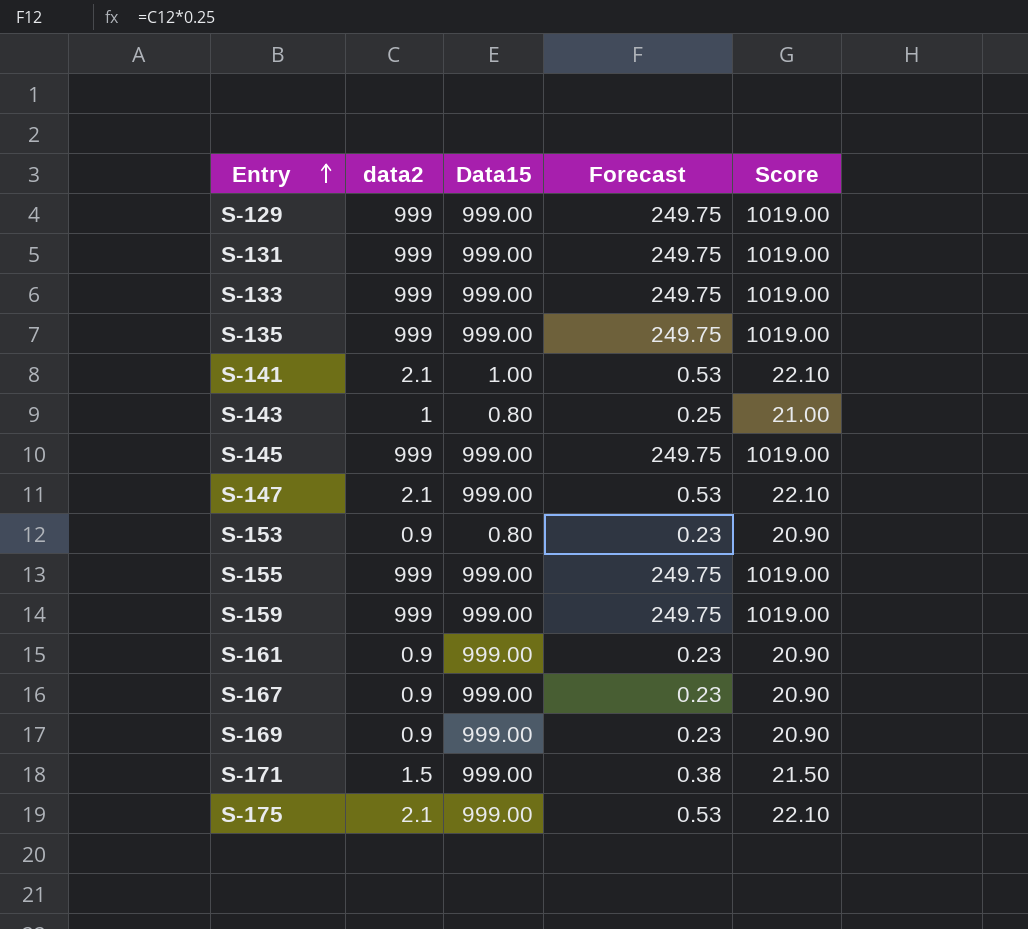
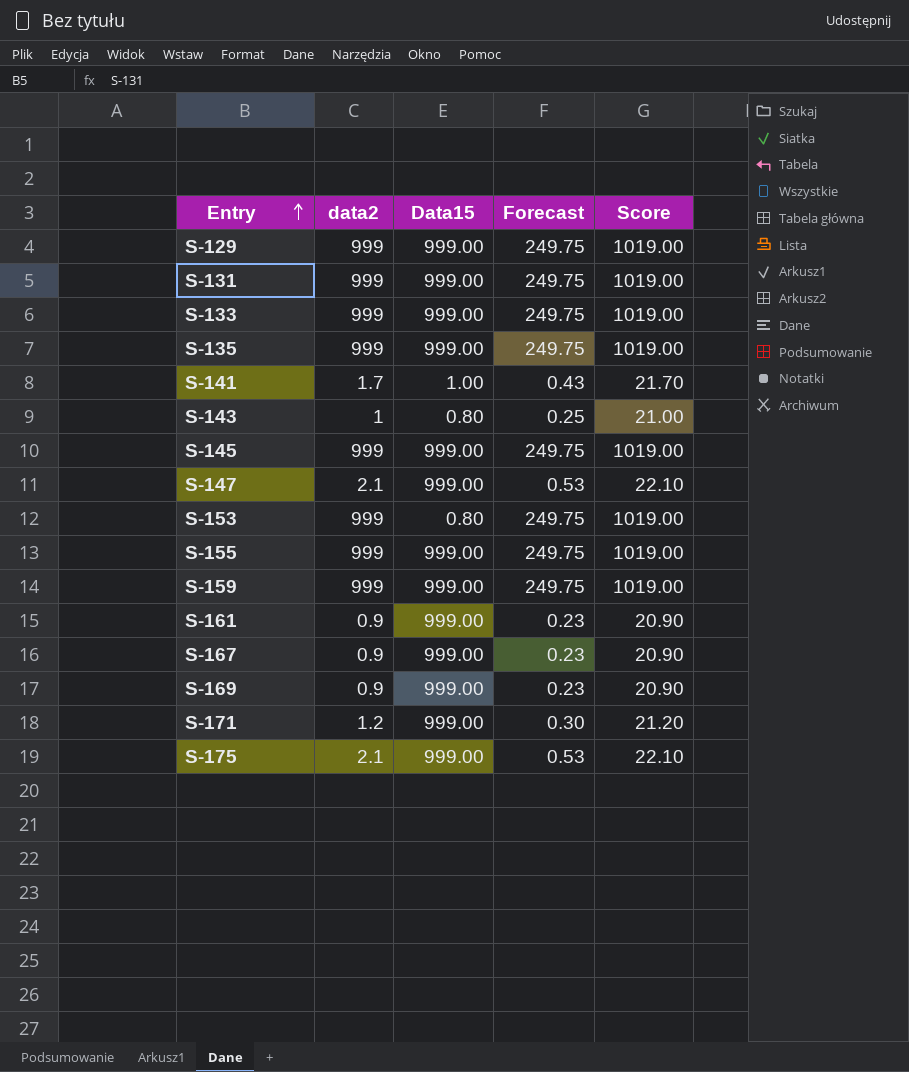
S-141 | data2: 2.1 -> 1.7
S-141 | Forecast: 0.53 -> 0.43
S-141 | Score: 22.10 -> 21.70
S-153 | data2: 0.9 -> 999
S-153 | Forecast: 0.23 -> 249.75
S-153 | Score: 20.90 -> 1019.00
S-171 | data2: 1.5 -> 1.2
S-171 | Forecast: 0.38 -> 0.30
S-171 | Score: 21.50 -> 21.20

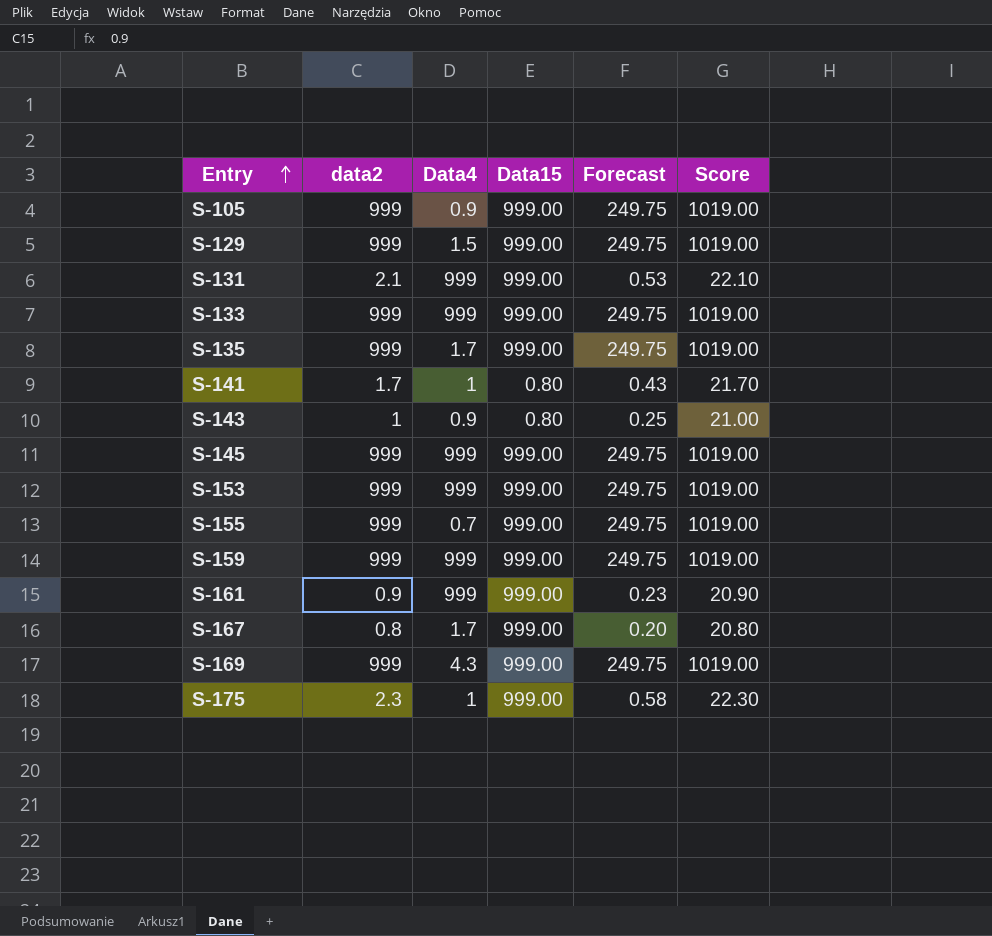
column Data4 | position: none -> 3
row S-147: 2.1 | 999.00 | 0.53 | 22.10 -> none
row S-171: 1.2 | 999.00 | 0.30 | 21.20 -> none
row S-105: none -> 999 | 0.9 | 999.00 | 249.75 | 1019.00
S-131 | data2: 999 -> 2.1
S-131 | Forecast: 249.75 -> 0.53
S-131 | Score: 1019.00 -> 22.10
S-141 | Data15: 1.00 -> 0.80
S-153 | Data15: 0.80 -> 999.00
S-167 | data2: 0.9 -> 0.8
S-167 | Forecast: 0.23 -> 0.20
S-167 | Score: 20.90 -> 20.80
S-169 | data2: 0.9 -> 999
S-169 | Forecast: 0.23 -> 249.75
S-169 | Score: 20.90 -> 1019.00
S-175 | data2: 2.1 -> 2.3
S-175 | Forecast: 0.53 -> 0.58
S-175 | Score: 22.10 -> 22.30

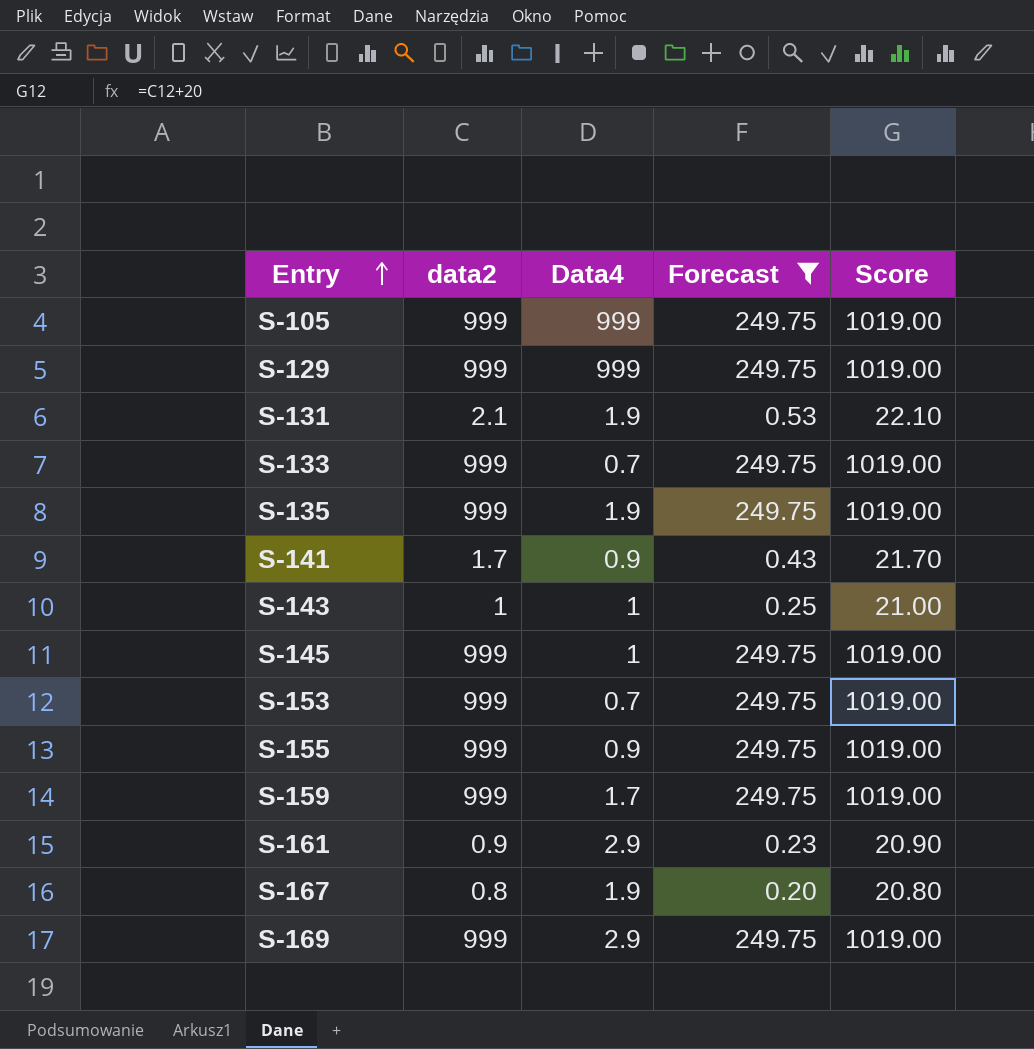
filter: none -> Forecast != 0.58
column Data15 | position: 4 -> none
S-105 | Data4: 0.9 -> 999
S-129 | Data4: 1.5 -> 999
S-131 | Data4: 999 -> 1.9
S-133 | Data4: 999 -> 0.7
S-135 | Data4: 1.7 -> 1.9
S-141 | Data4: 1 -> 0.9
S-143 | Data4: 0.9 -> 1
S-145 | Data4: 999 -> 1
S-153 | Data4: 999 -> 0.7
S-155 | Data4: 0.7 -> 0.9
S-159 | Data4: 999 -> 1.7
S-161 | Data4: 999 -> 2.9
S-167 | Data4: 1.7 -> 1.9
S-169 | Data4: 4.3 -> 2.9

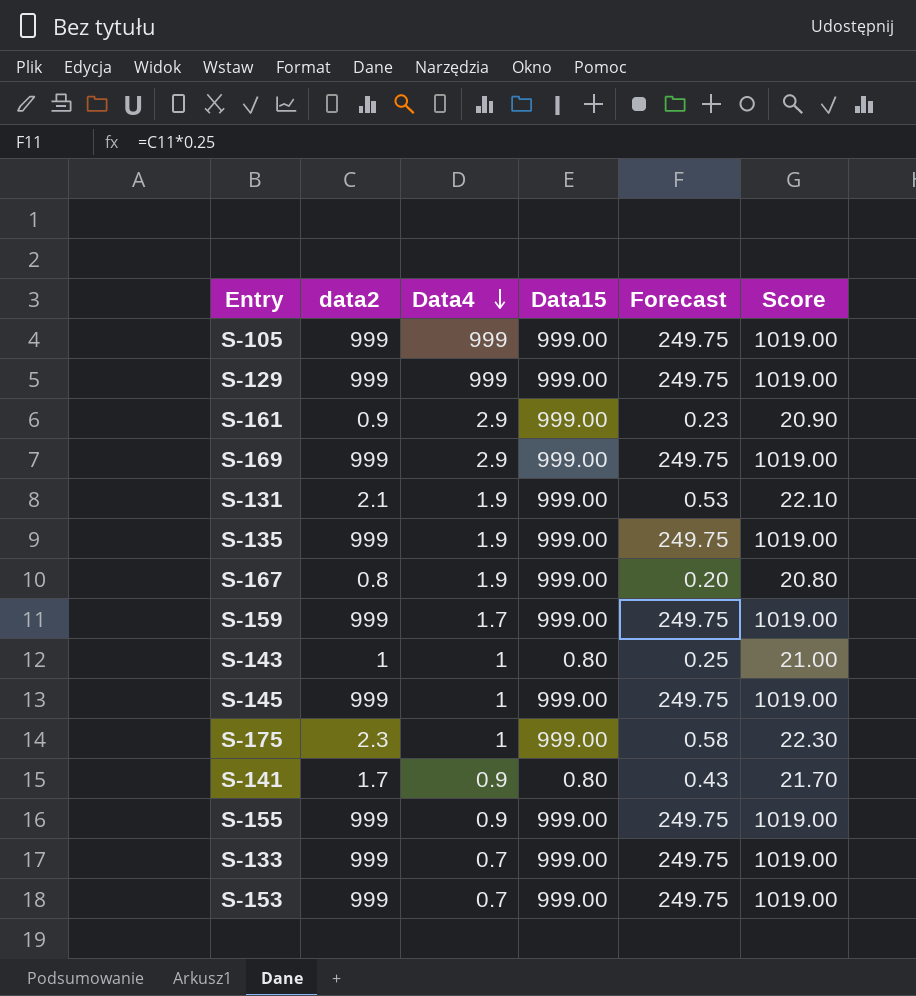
filter: Forecast != 0.58 -> none
row order: Entry ascending -> Data4 descending
column Data15 | position: none -> 4

